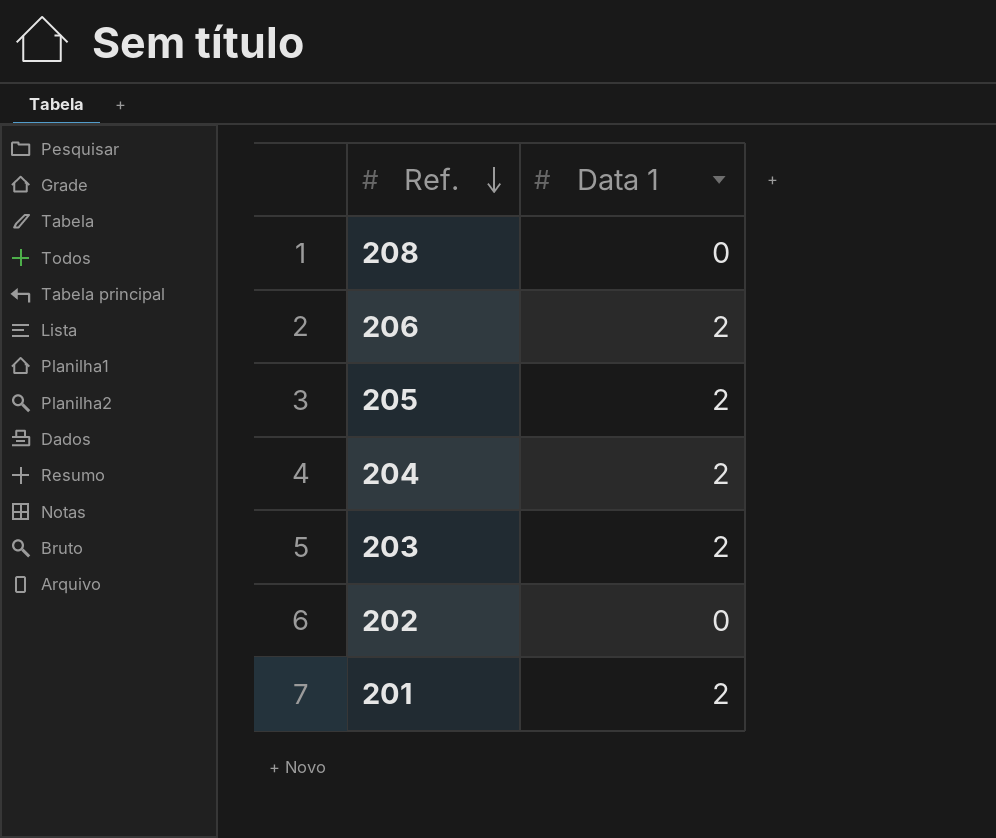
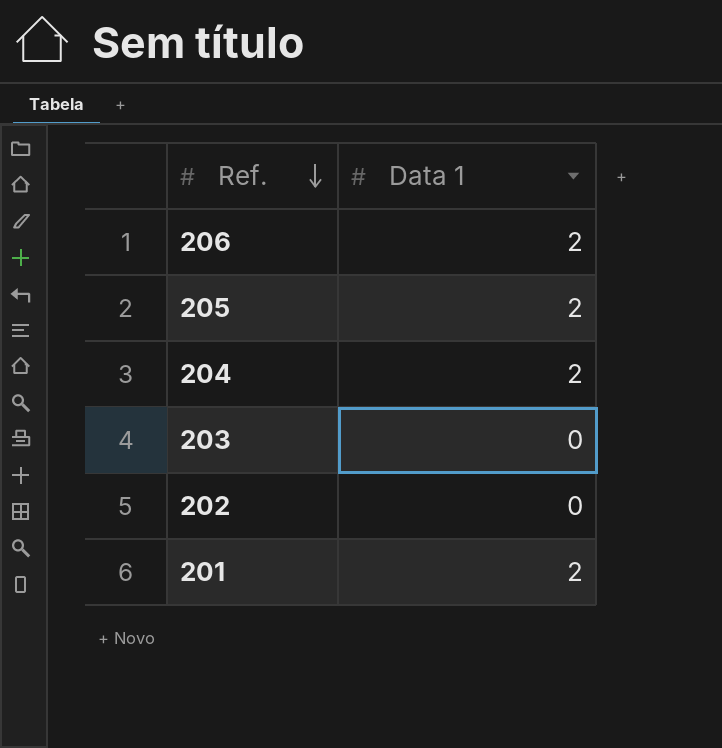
row 208: 0 -> none
203 | Data 1: 2 -> 0

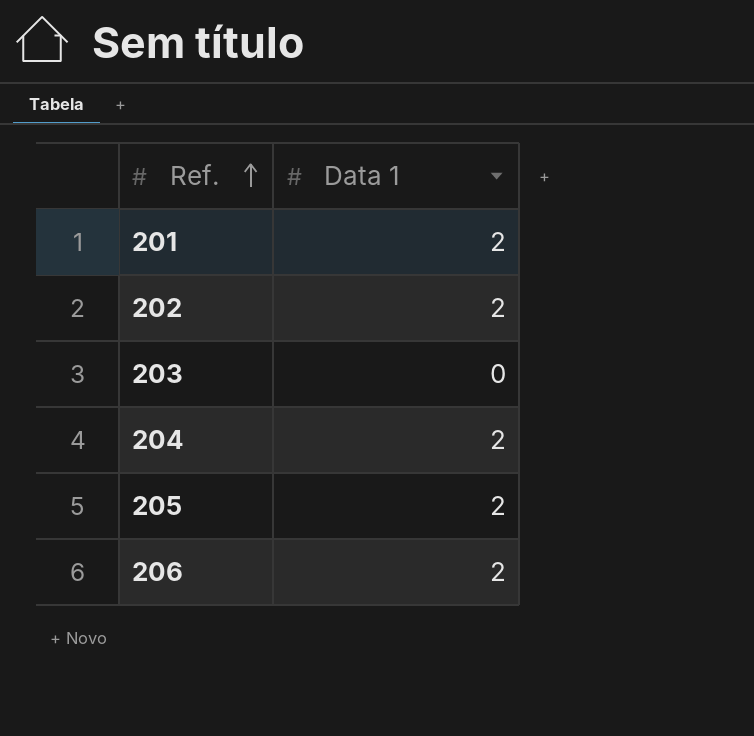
row order: Ref. descending -> Ref. ascending
202 | Data 1: 0 -> 2

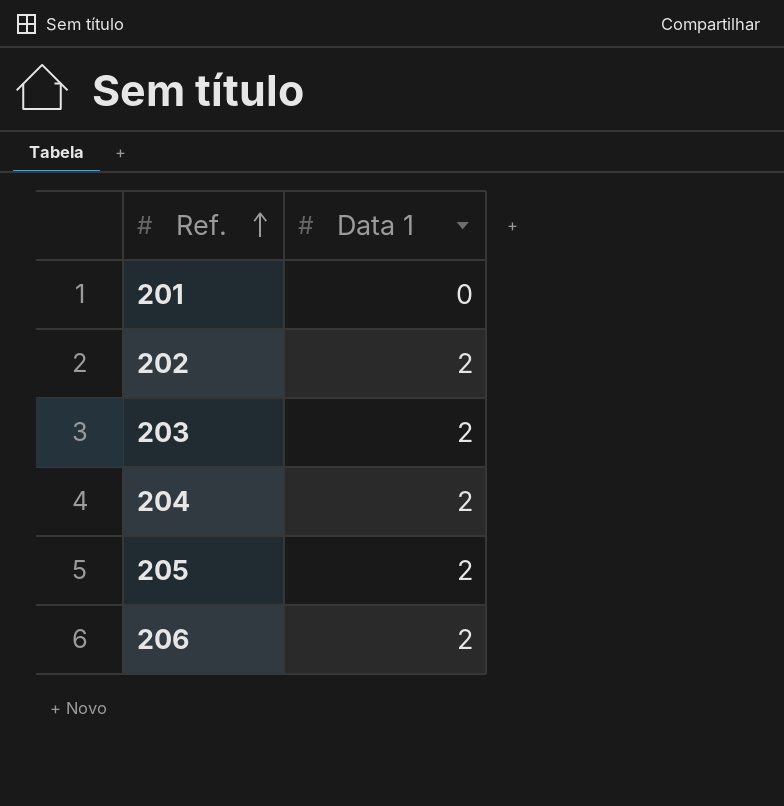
201 | Data 1: 2 -> 0
203 | Data 1: 0 -> 2

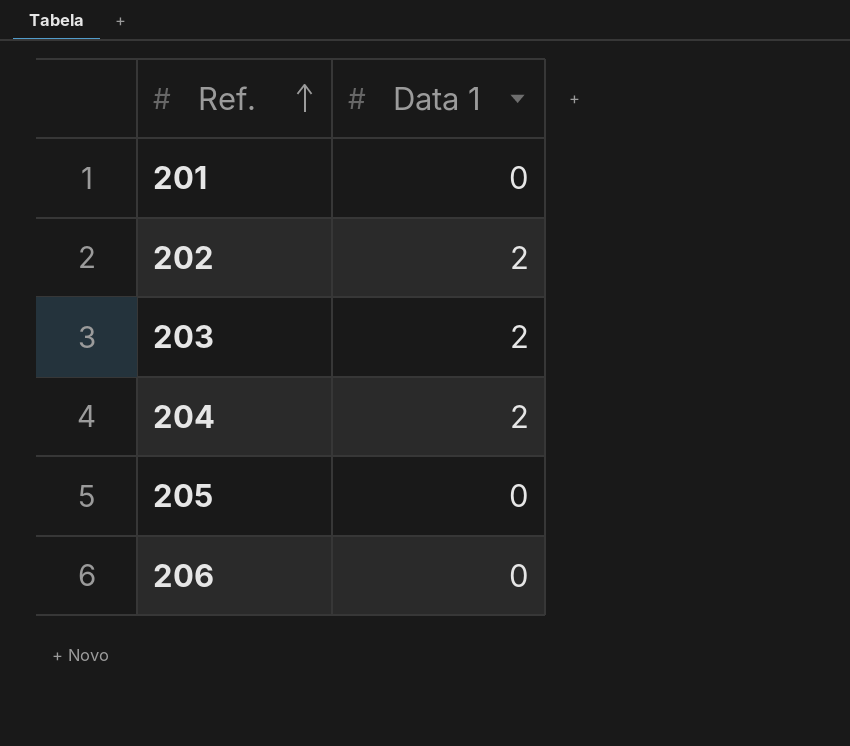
205 | Data 1: 2 -> 0
206 | Data 1: 2 -> 0

